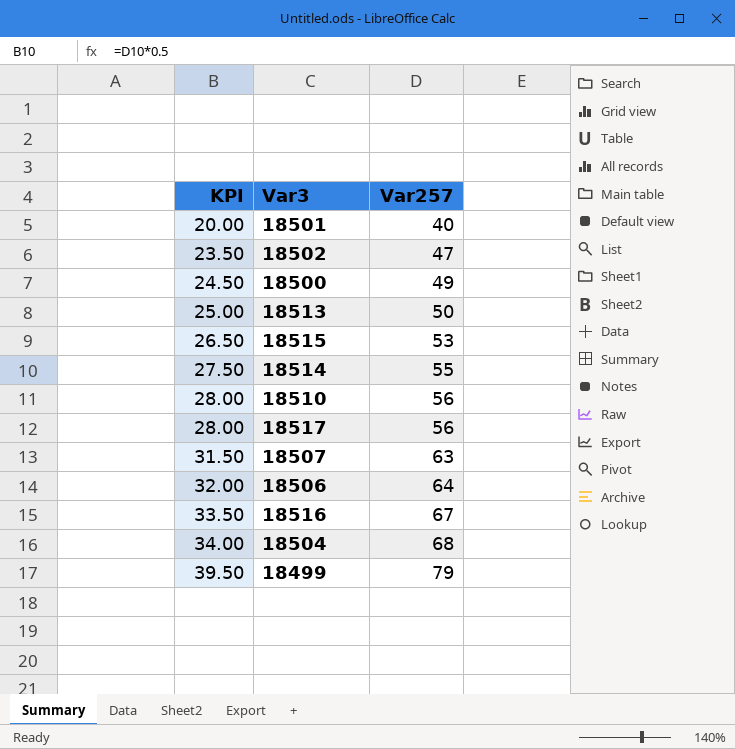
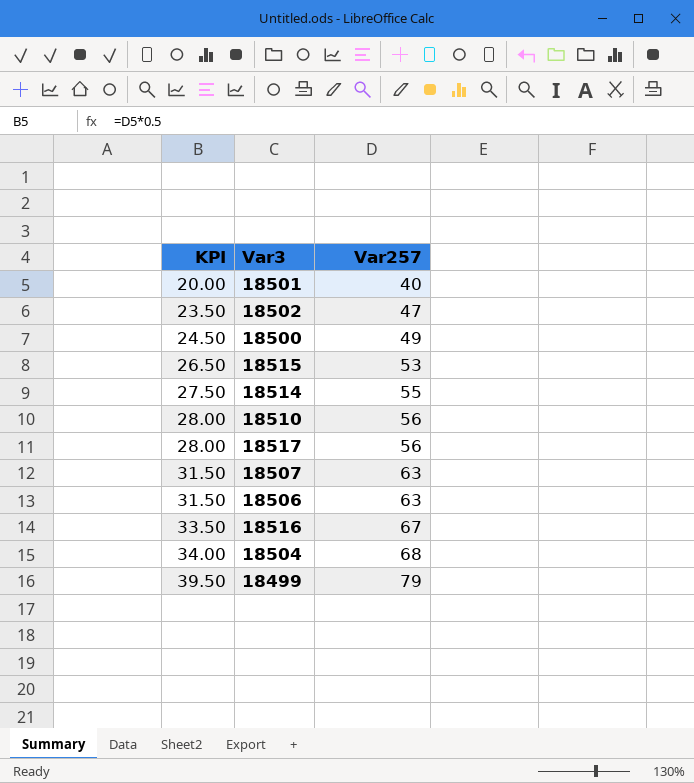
row 18513: 25.00 | 50 -> none
18506 | KPI: 32.00 -> 31.50
18506 | Var257: 64 -> 63

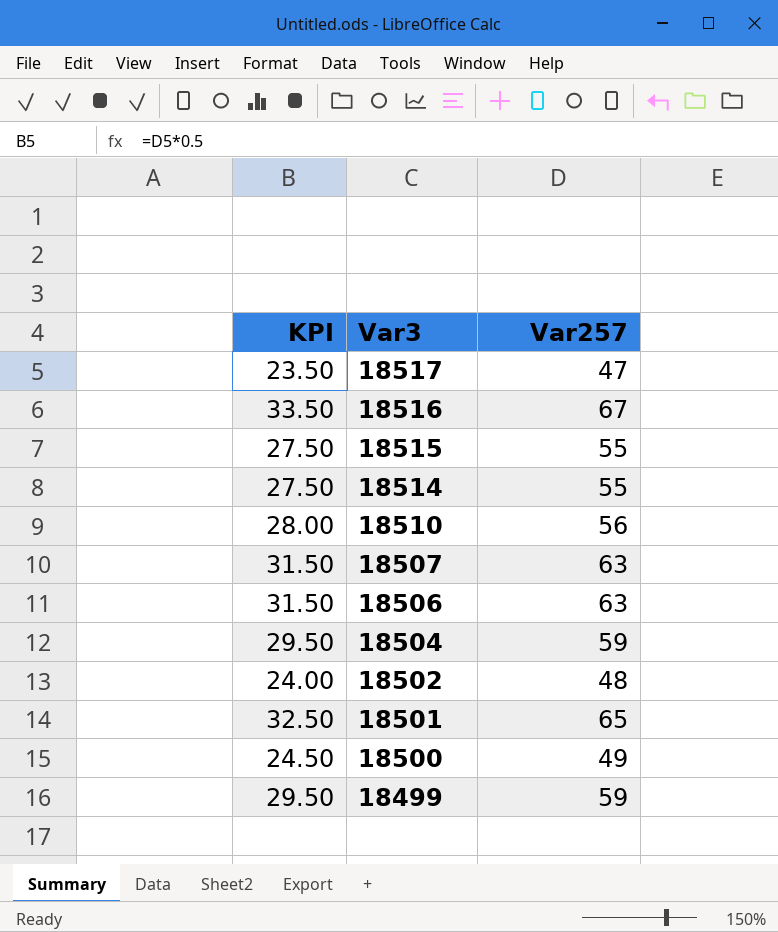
row order: KPI ascending -> Var3 descending
18517 | KPI: 28.00 -> 23.50
18517 | Var257: 56 -> 47
18515 | KPI: 26.50 -> 27.50
18515 | Var257: 53 -> 55
18504 | KPI: 34.00 -> 29.50
18504 | Var257: 68 -> 59
18502 | KPI: 23.50 -> 24.00
18502 | Var257: 47 -> 48
18501 | KPI: 20.00 -> 32.50
18501 | Var257: 40 -> 65
18499 | KPI: 39.50 -> 29.50
18499 | Var257: 79 -> 59

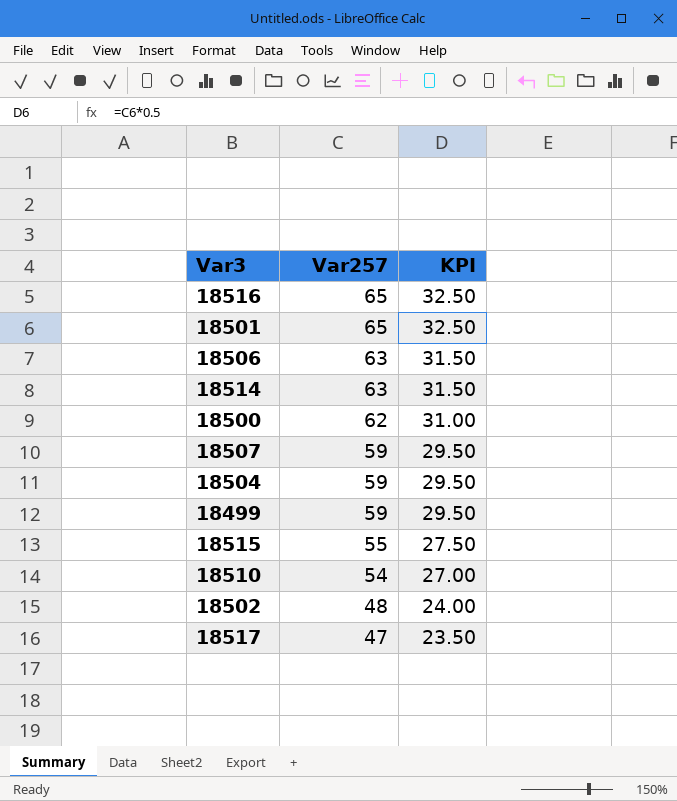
row order: Var3 descending -> Var257 descending
column KPI | position: 1 -> 3
18516 | Var257: 67 -> 65
18516 | KPI: 33.50 -> 32.50
18514 | Var257: 55 -> 63
18514 | KPI: 27.50 -> 31.50
18500 | Var257: 49 -> 62
18500 | KPI: 24.50 -> 31.00
18507 | Var257: 63 -> 59
18507 | KPI: 31.50 -> 29.50
18510 | Var257: 56 -> 54
18510 | KPI: 28.00 -> 27.00

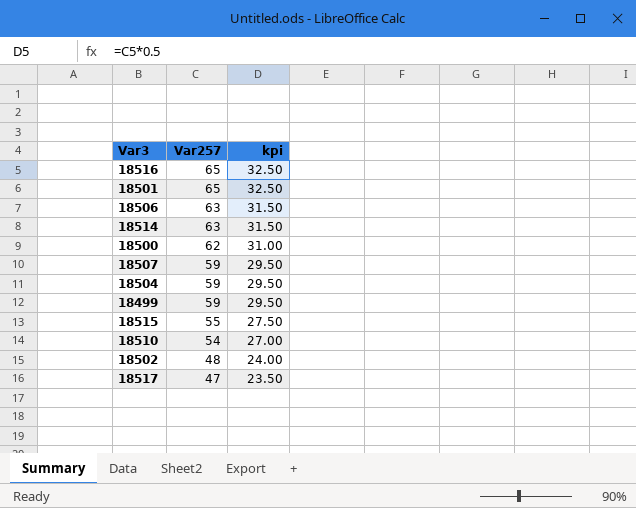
column name: KPI -> kpi

